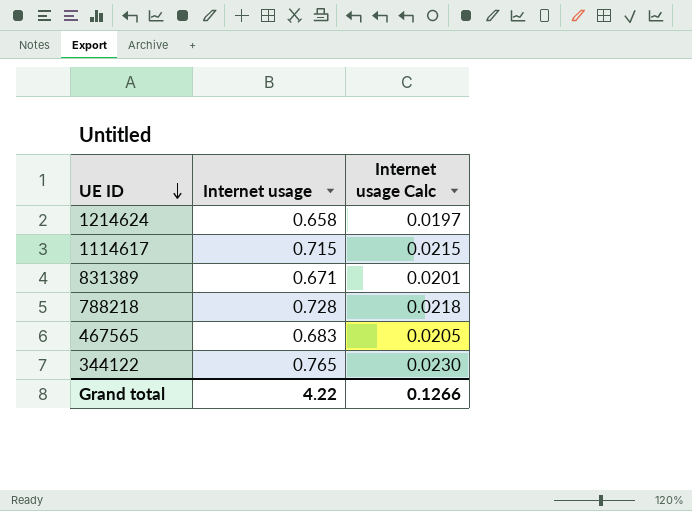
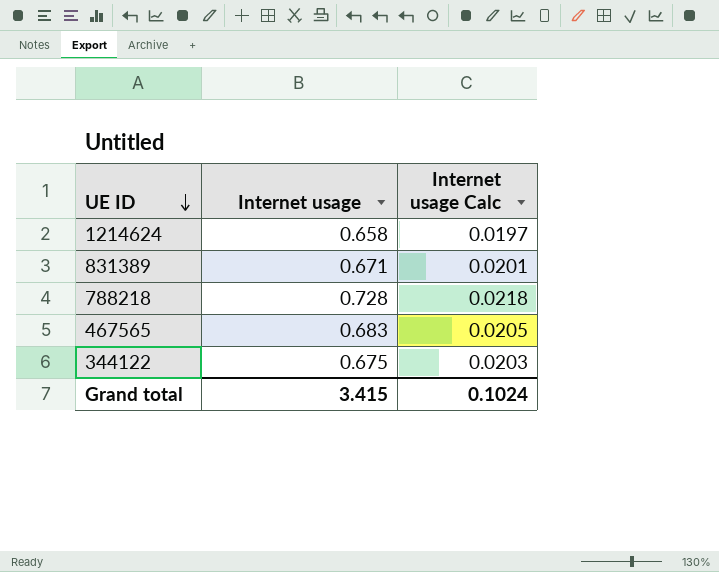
row 1114617: 0.715 | 0.0215 -> none
344122 | Internet usage: 0.765 -> 0.675
344122 | Internet usage Calc: 0.0230 -> 0.0203
Grand total | Internet usage: 4.22 -> 3.415
Grand total | Internet usage Calc: 0.1266 -> 0.1024

